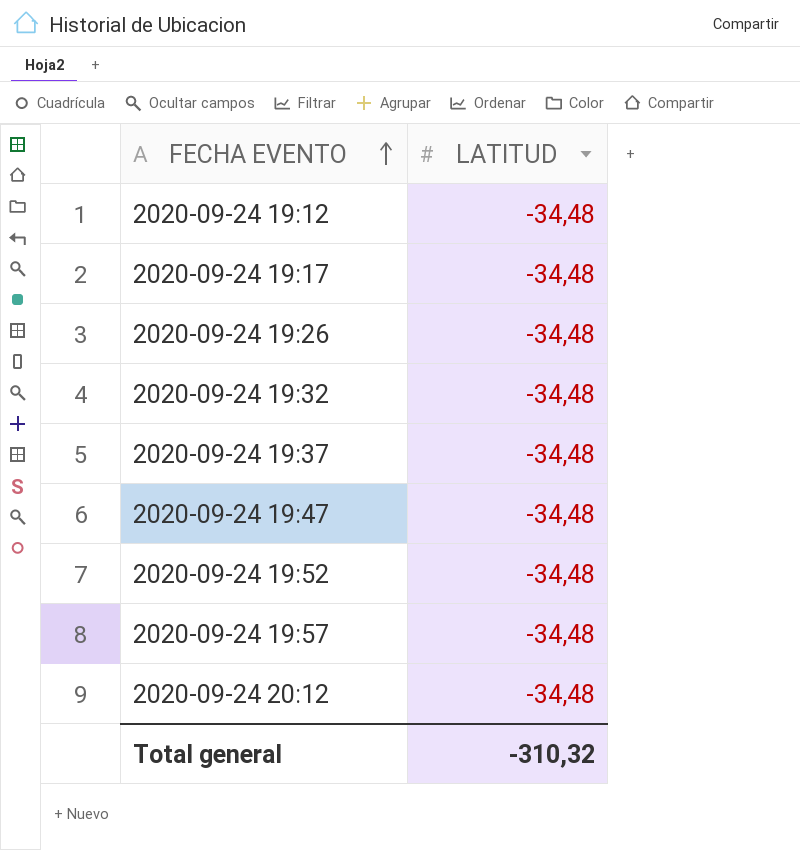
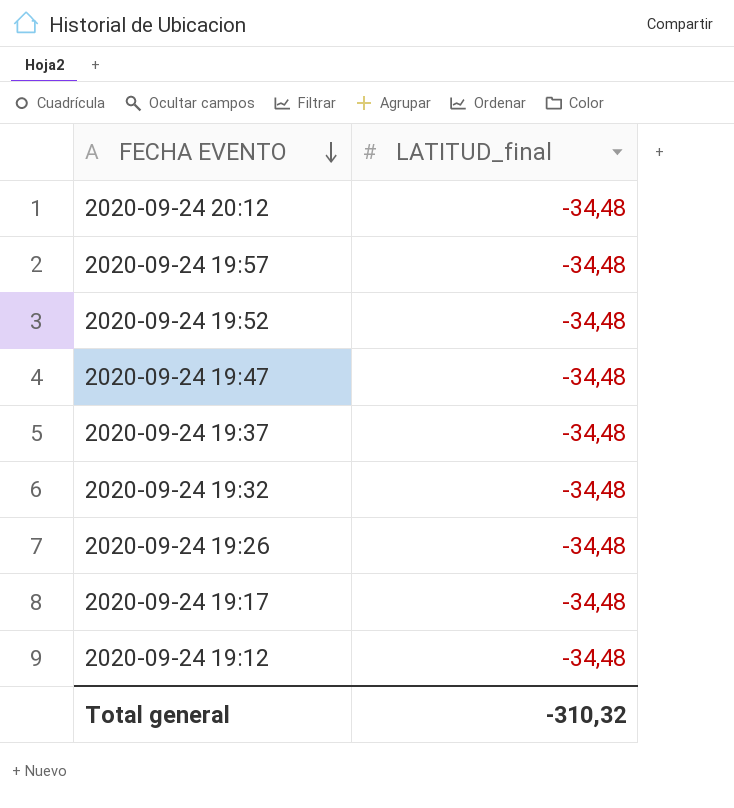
row order: FECHA EVENTO ascending -> FECHA EVENTO descending
column name: LATITUD -> LATITUD_final

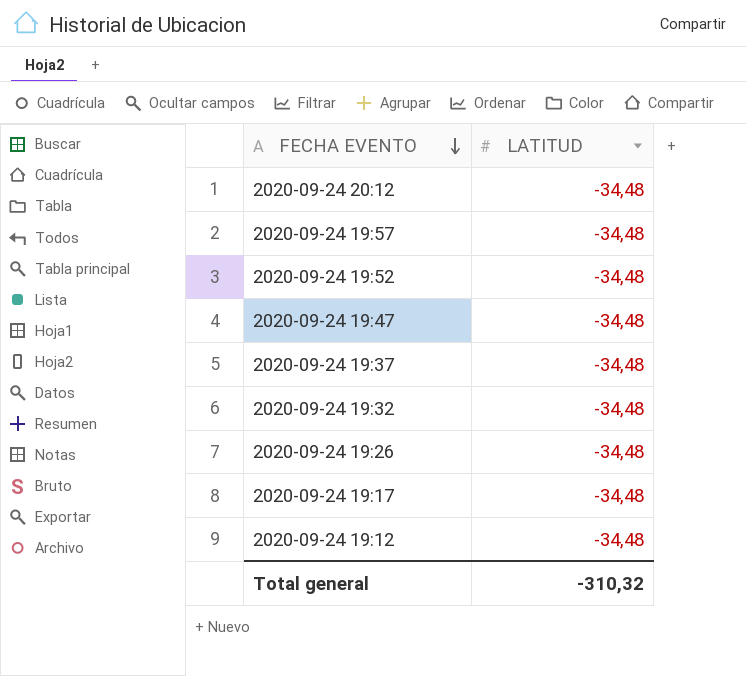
column name: LATITUD_final -> LATITUD

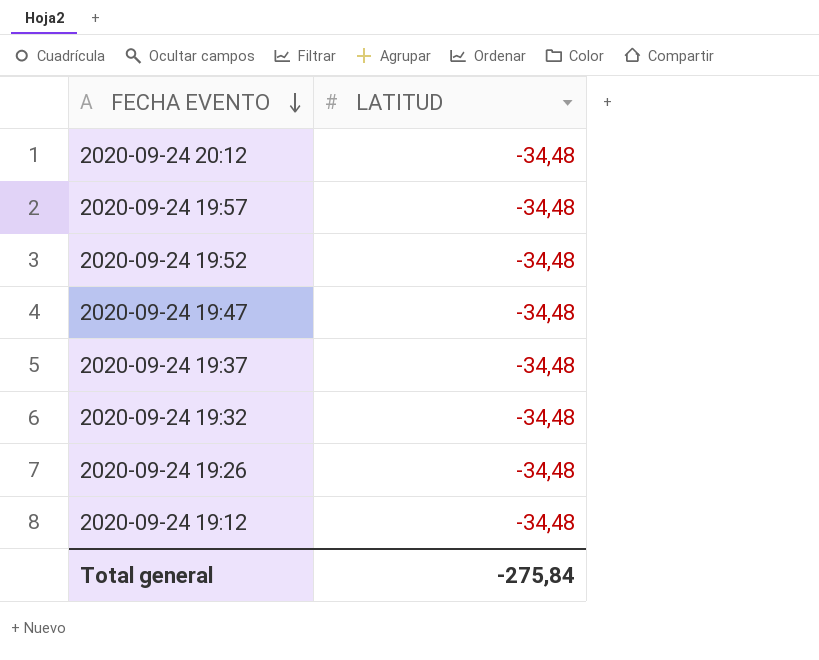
row 2020-09-24 19:17: -34,48 -> none
Total general | LATITUD: -310,32 -> -275,84

